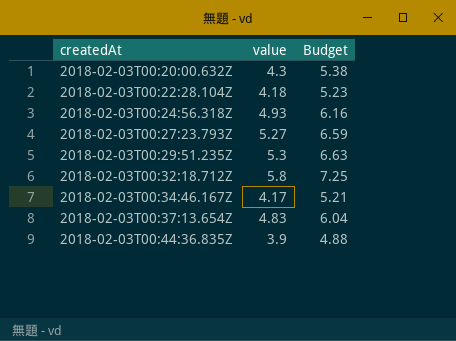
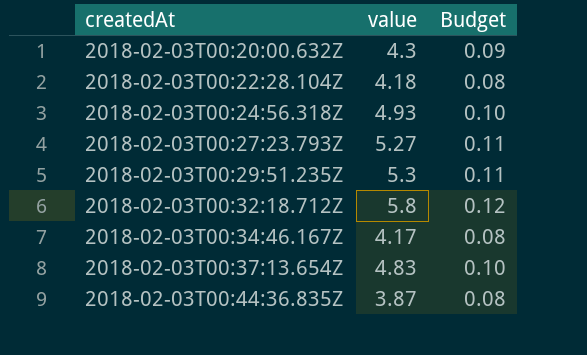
column Budget | formula: [value] * 1.25 -> [value] * 0.02
2018-02-03T00:44:36.835Z | value: 3.9 -> 3.87

